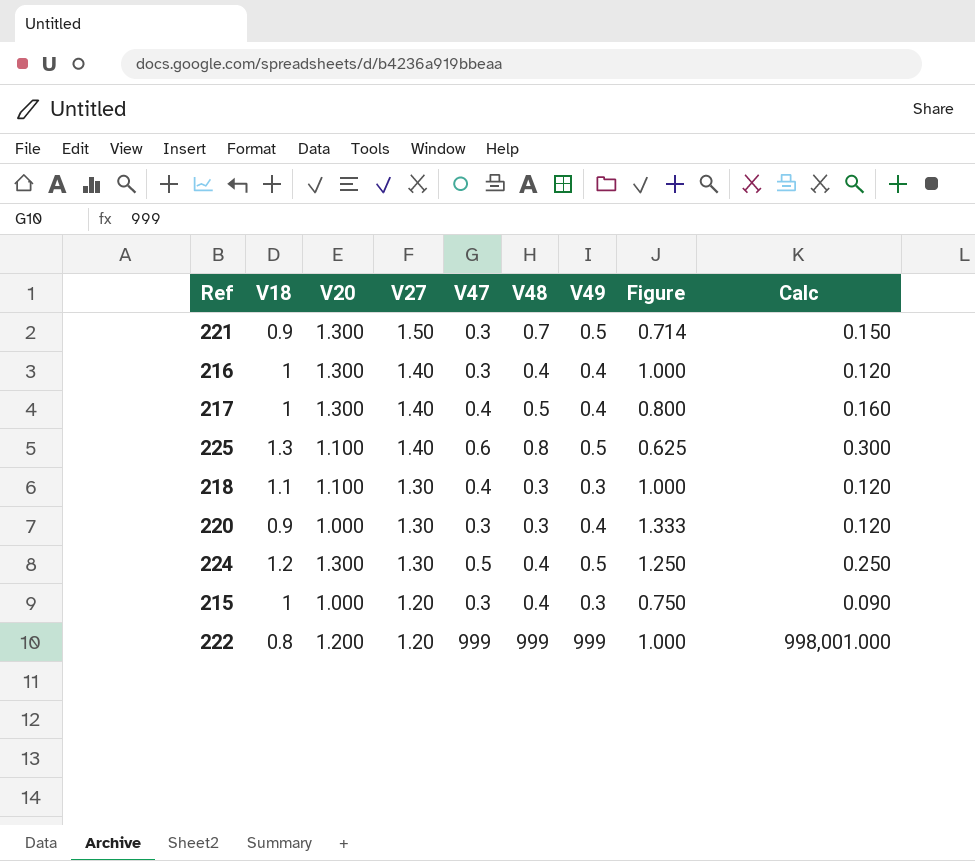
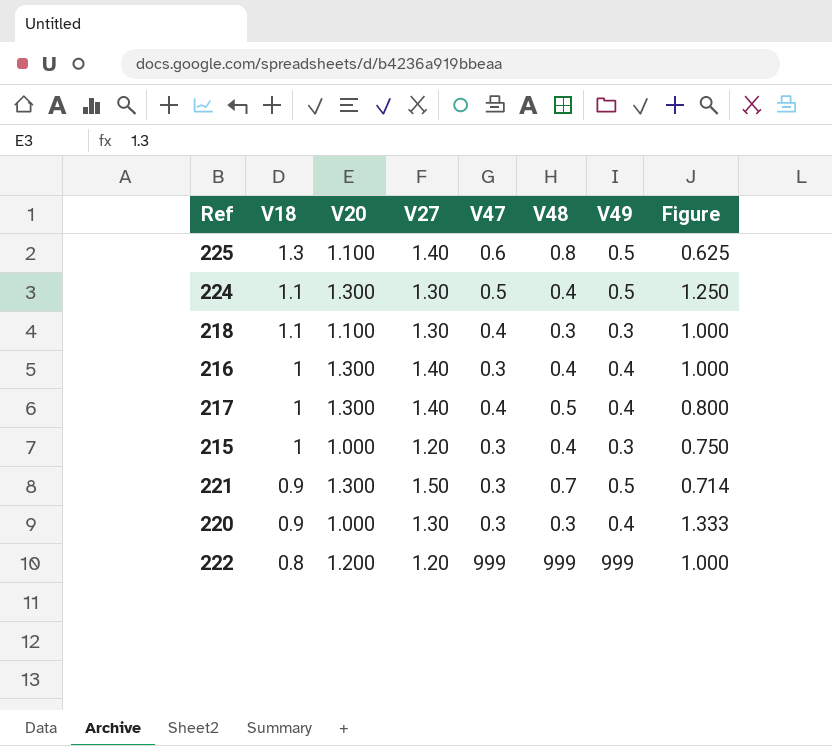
row order: V27 descending -> V18 descending
column Calc | formula: [V47] * [V49] -> none
224 | V18: 1.2 -> 1.1

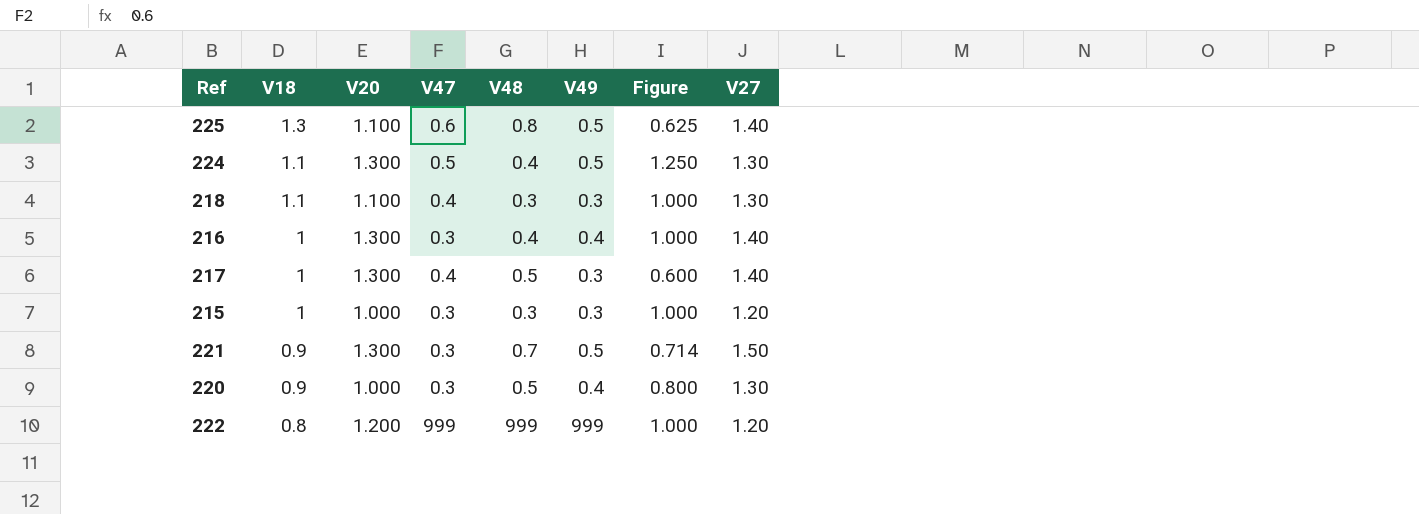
column V27 | position: 4 -> 8
217 | V49: 0.4 -> 0.3
217 | Figure: 0.800 -> 0.600
215 | V48: 0.4 -> 0.3
215 | Figure: 0.750 -> 1.000
220 | V48: 0.3 -> 0.5
220 | Figure: 1.333 -> 0.800

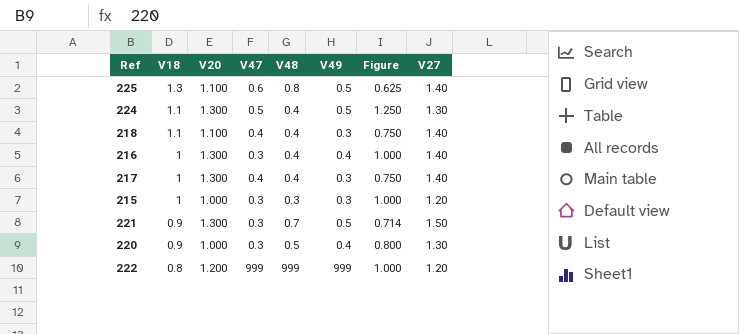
218 | V48: 0.3 -> 0.4
218 | Figure: 1.000 -> 0.750
218 | V27: 1.30 -> 1.40
217 | V48: 0.5 -> 0.4
217 | Figure: 0.600 -> 0.750

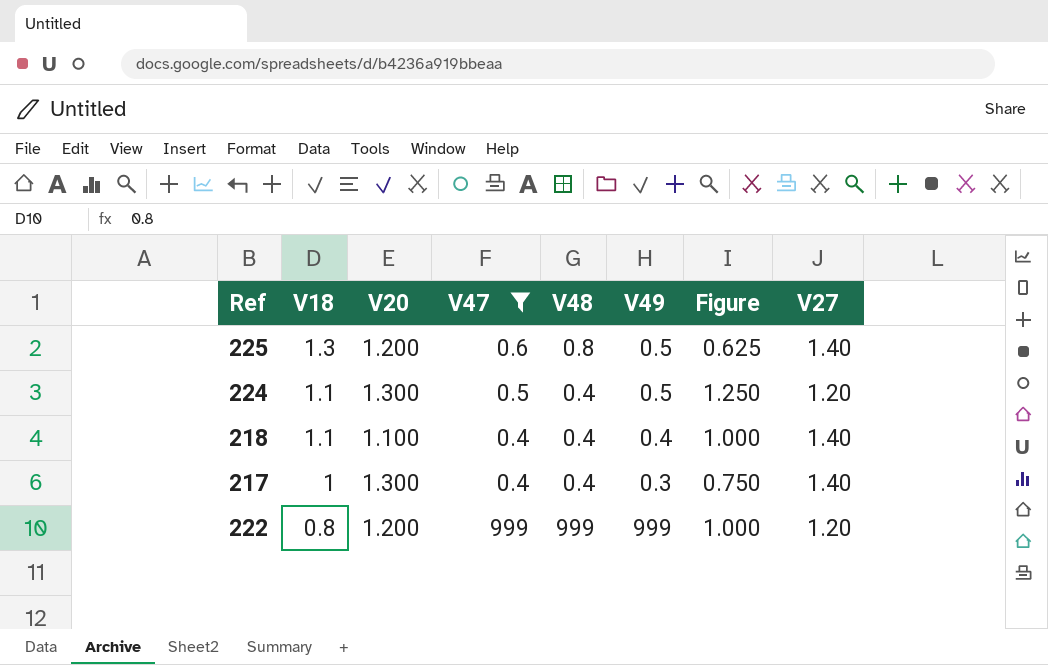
filter: none -> V47 != 0.3
225 | V20: 1.100 -> 1.200
224 | V27: 1.30 -> 1.20
218 | V49: 0.3 -> 0.4
218 | Figure: 0.750 -> 1.000

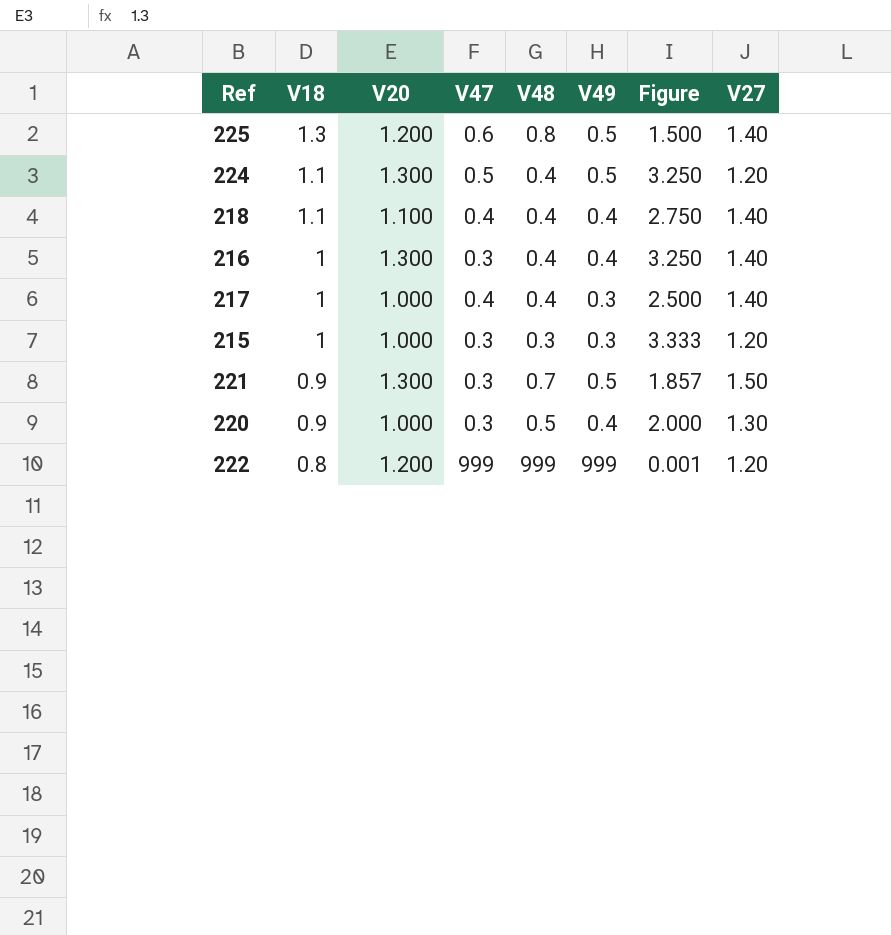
filter: V47 != 0.3 -> none
column Figure | formula: [V49] / [V48] -> [V20] / [V48]
217 | V20: 1.300 -> 1.000

